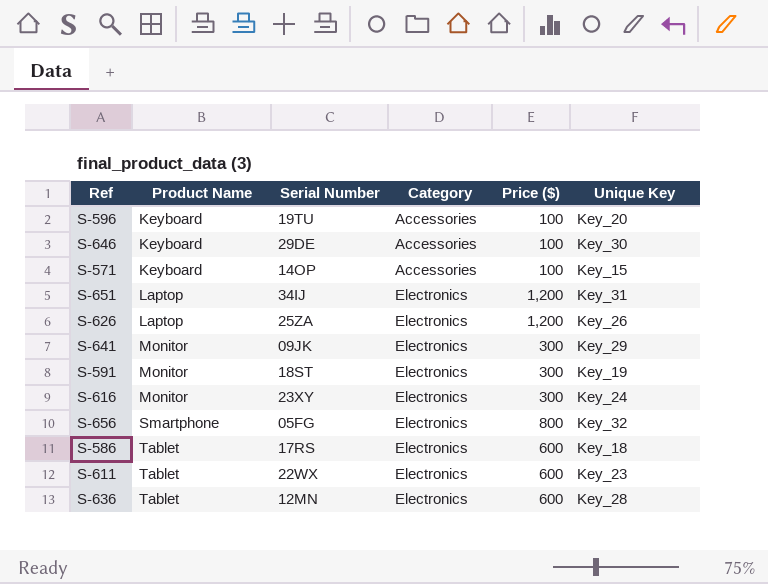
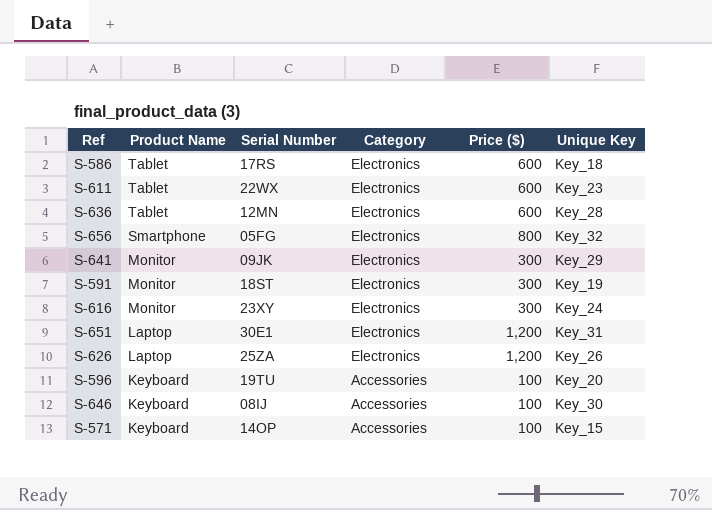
row order: Product Name ascending -> Product Name descending
S-651 | Serial Number: 34IJ -> 30E1
S-646 | Serial Number: 29DE -> 08IJ

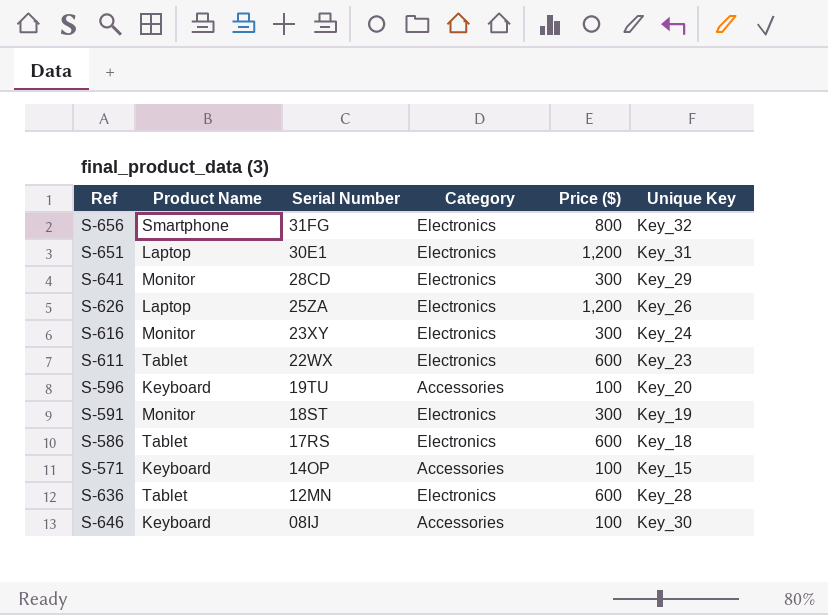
row order: Product Name descending -> Serial Number descending
S-656 | Serial Number: 05FG -> 31FG
S-641 | Serial Number: 09JK -> 28CD

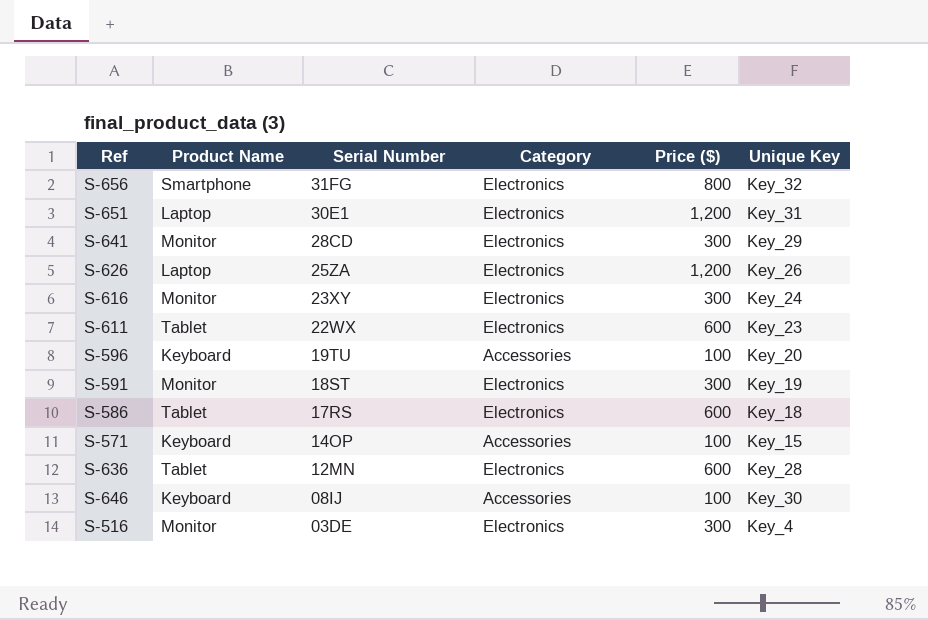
row S-516: none -> Monitor | 03DE | Electronics | 300 | Key_4

